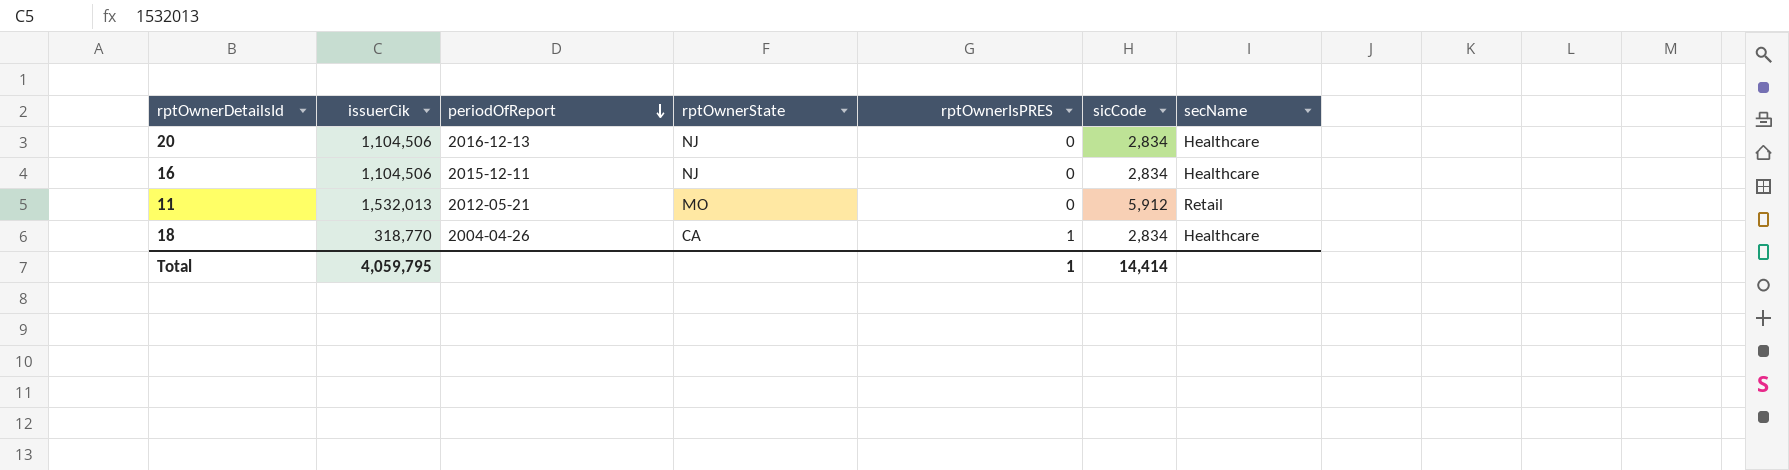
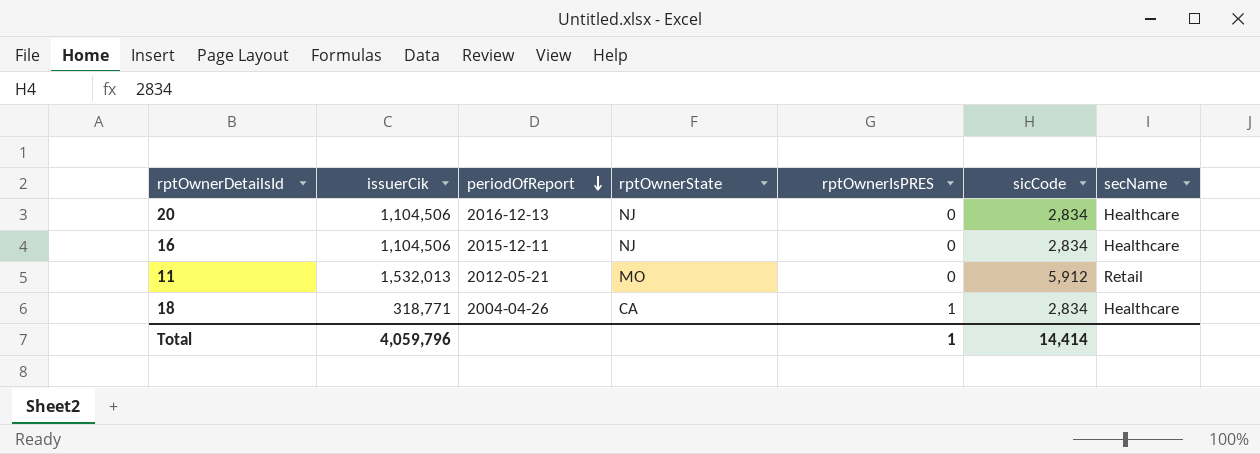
18 | issuerCik: 318,770 -> 318,771
Total | issuerCik: 4,059,795 -> 4,059,796

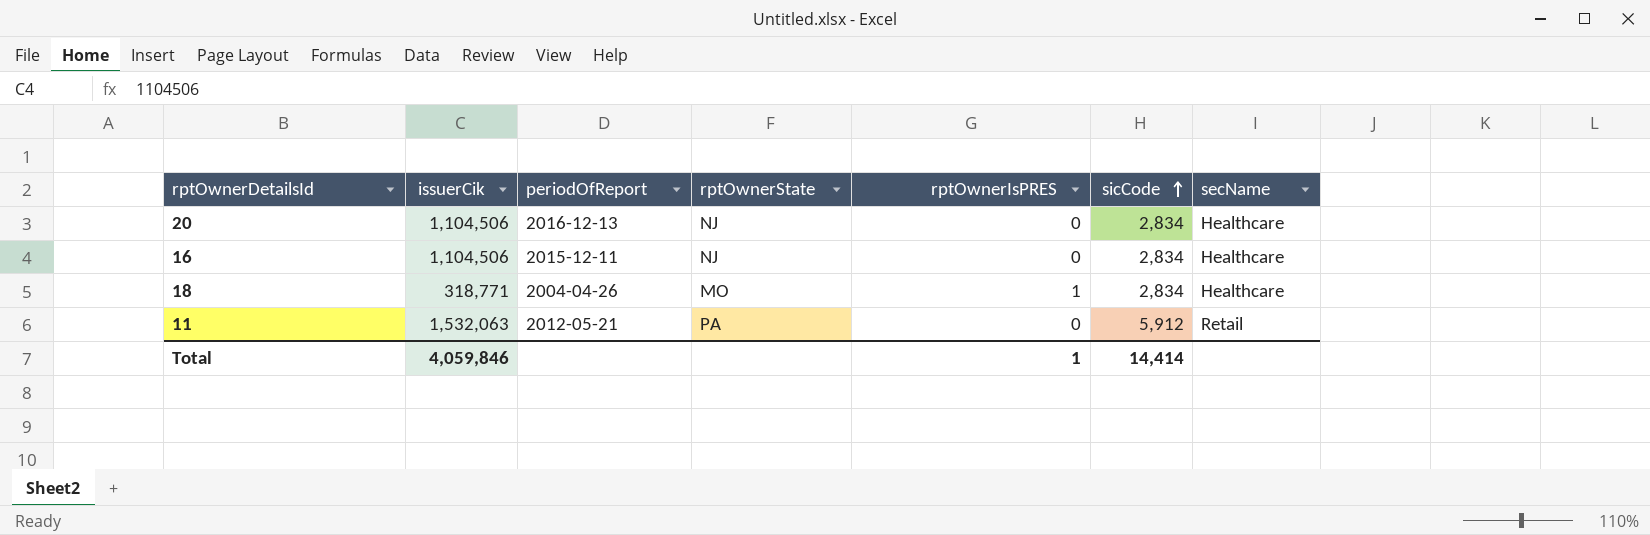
row order: periodOfReport descending -> sicCode ascending
18 | rptOwnerState: CA -> MO
11 | issuerCik: 1,532,013 -> 1,532,063
11 | rptOwnerState: MO -> PA
Total | issuerCik: 4,059,796 -> 4,059,846

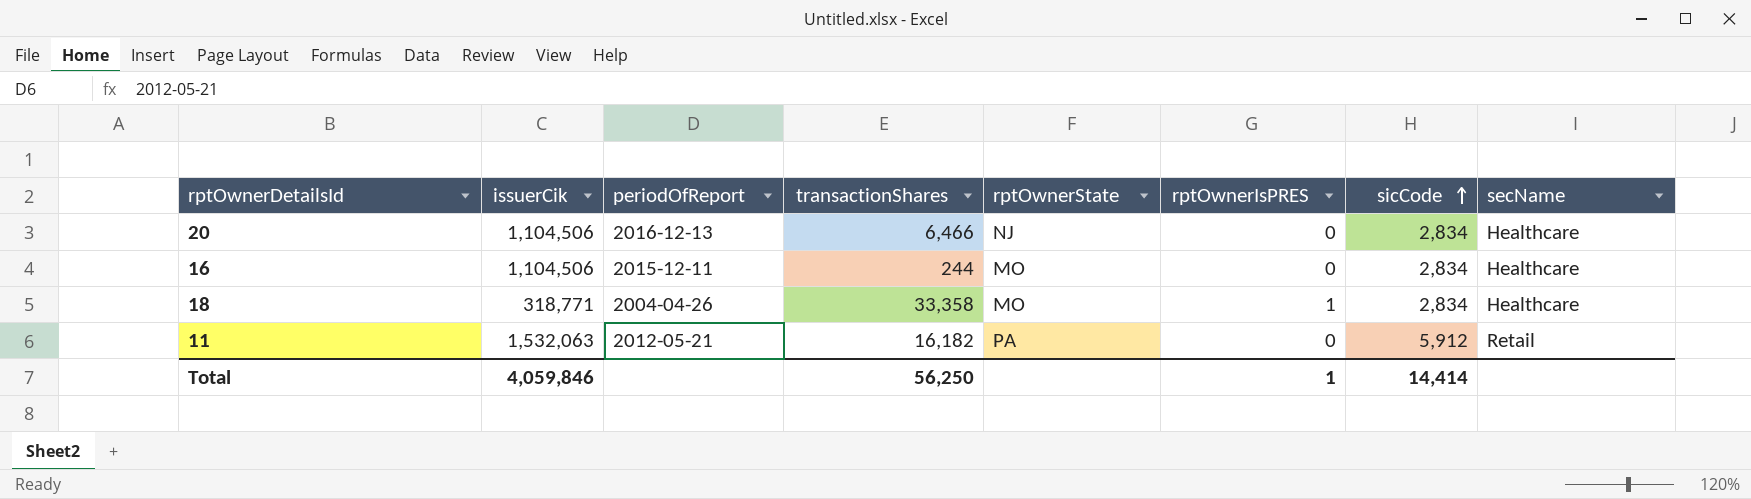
column transactionShares | position: none -> 4
16 | rptOwnerState: NJ -> MO

